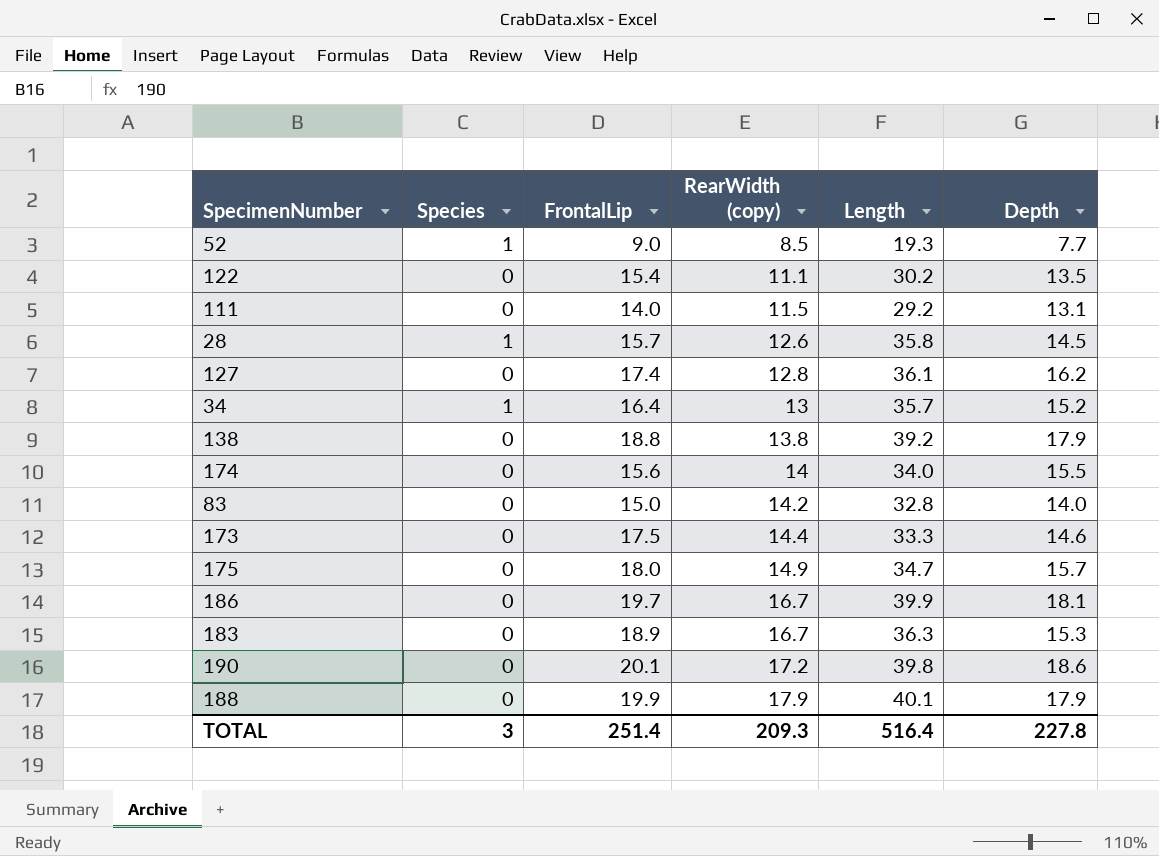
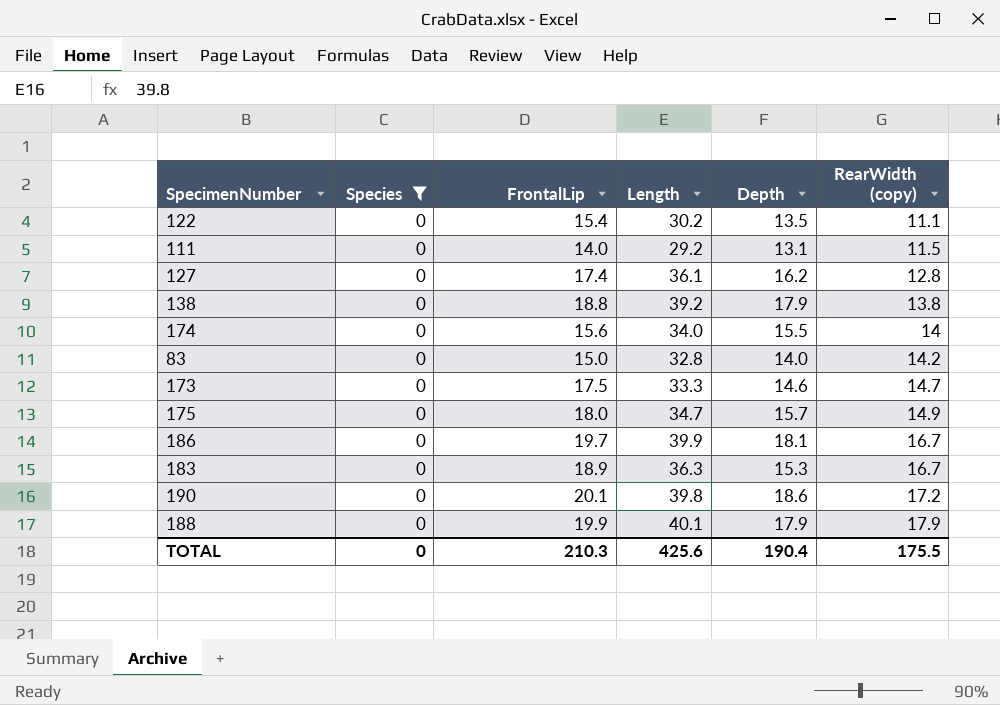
filter: none -> Species = 0
column RearWidth (copy) | position: 4 -> 6
173 | RearWidth (copy): 14.4 -> 14.7
TOTAL | Species: 3 -> 0
TOTAL | FrontalLip: 251.4 -> 210.3
TOTAL | Length: 516.4 -> 425.6
TOTAL | Depth: 227.8 -> 190.4
TOTAL | RearWidth (copy): 209.3 -> 175.5

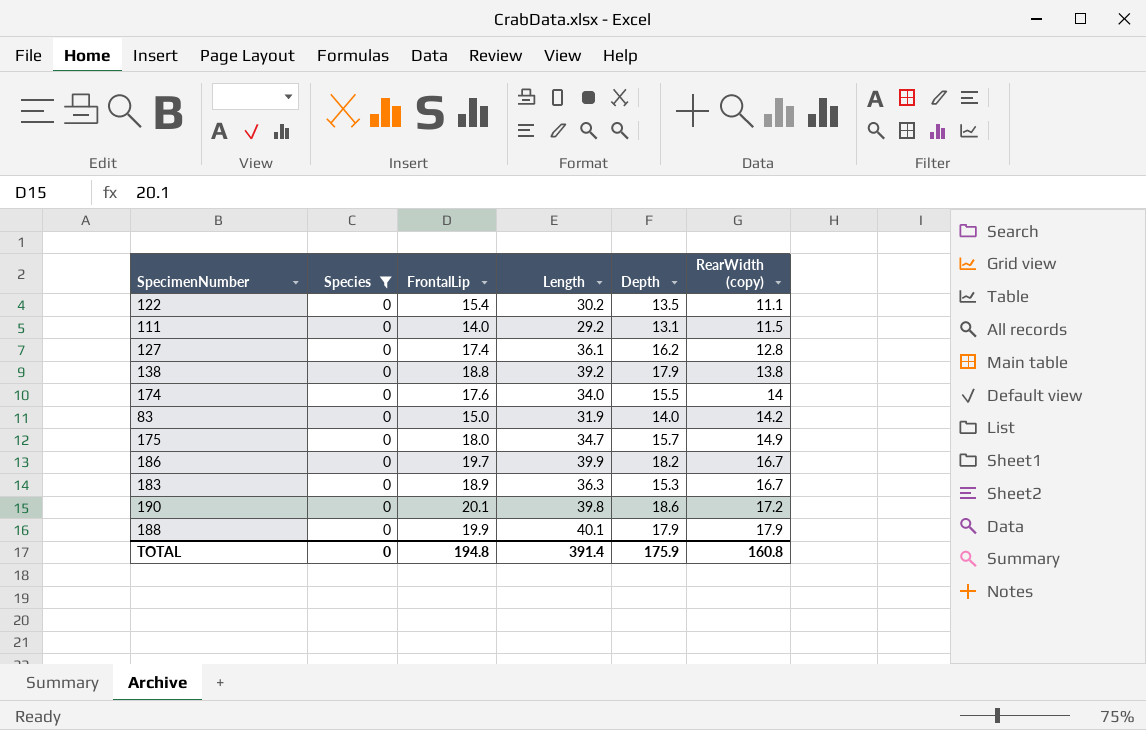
row 173: 0 | 17.5 | 33.3 | 14.6 | 14.7 -> none
174 | FrontalLip: 15.6 -> 17.6
83 | Length: 32.8 -> 31.9
186 | Depth: 18.1 -> 18.2
TOTAL | FrontalLip: 210.3 -> 194.8
TOTAL | Length: 425.6 -> 391.4
TOTAL | Depth: 190.4 -> 175.9
TOTAL | RearWidth (copy): 175.5 -> 160.8

